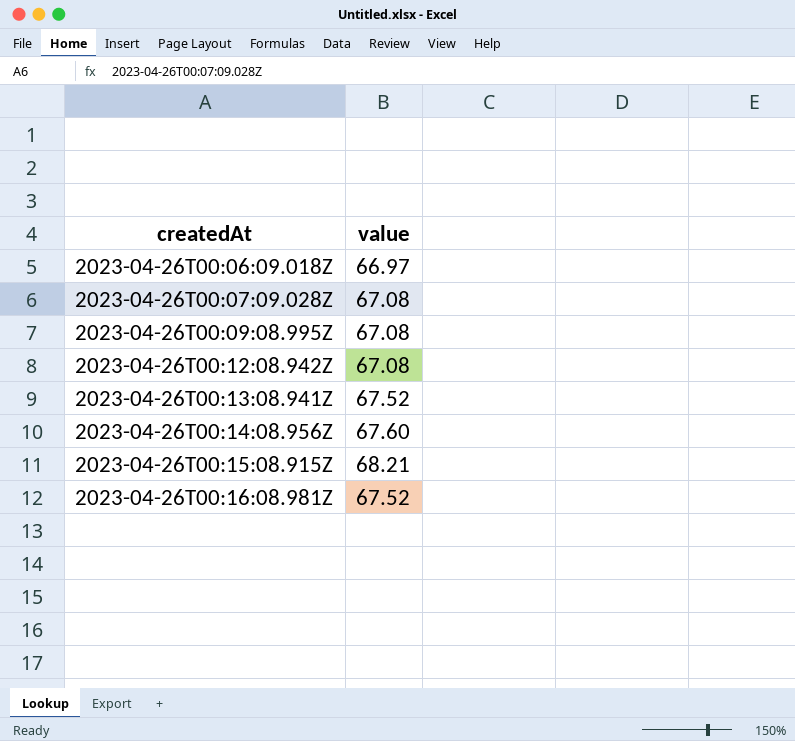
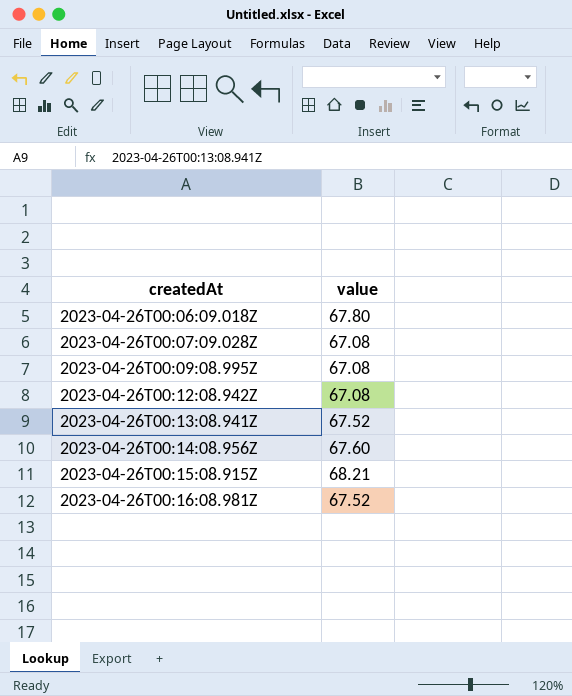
2023-04-26T00:06:09.018Z | value: 66.97 -> 67.80

